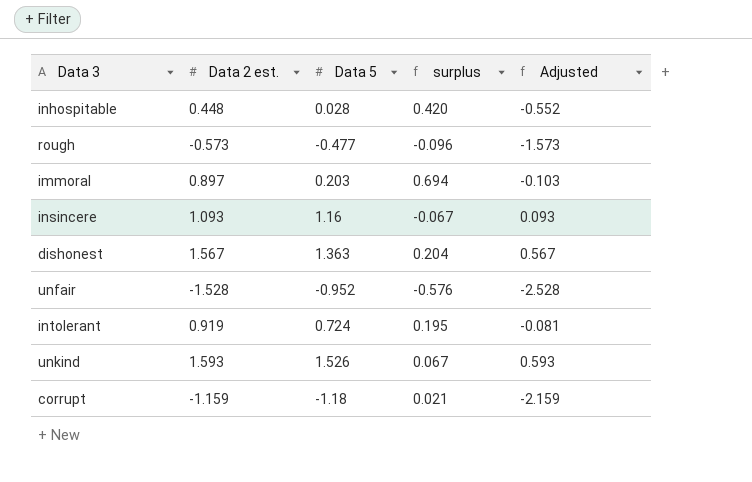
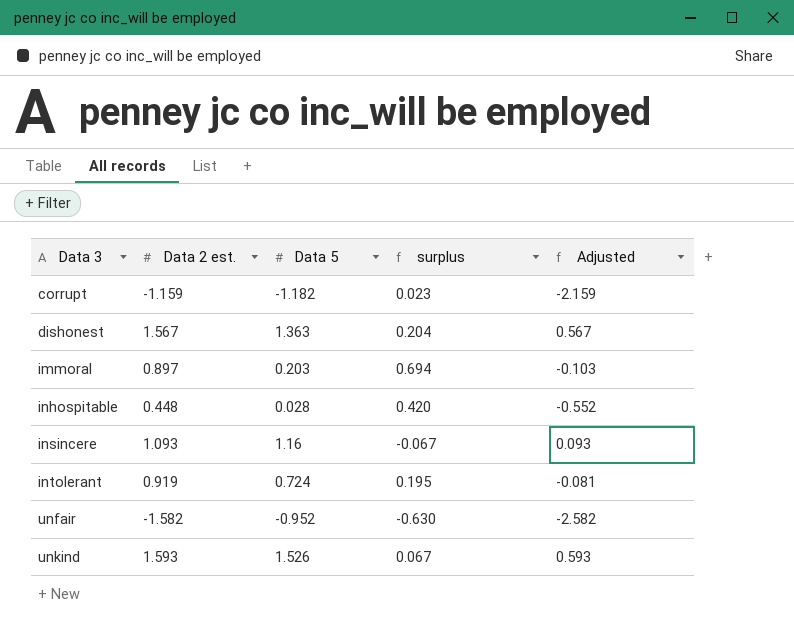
row order: none -> Data 3 ascending
row rough: -0.573 | -0.477 | -0.096 | -1.573 -> none
corrupt | Data 5: -1.18 -> -1.182
corrupt | surplus: 0.021 -> 0.023
unfair | Data 2 est.: -1.528 -> -1.582
unfair | surplus: -0.576 -> -0.630
unfair | Adjusted: -2.528 -> -2.582

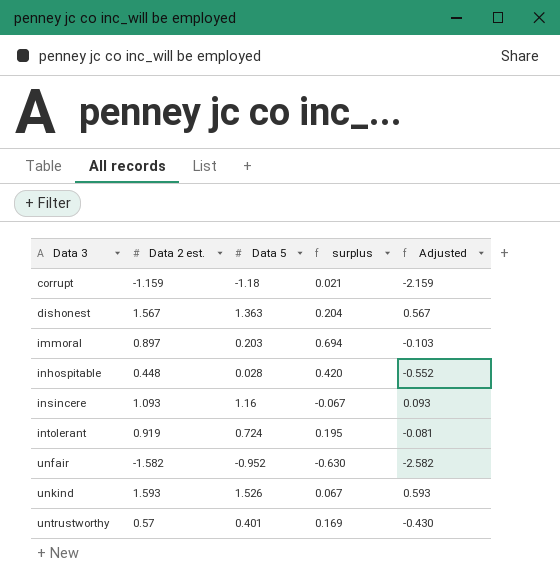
corrupt | Data 5: -1.182 -> -1.18
corrupt | surplus: 0.023 -> 0.021
row untrustworthy: none -> 0.57 | 0.401 | 0.169 | -0.430

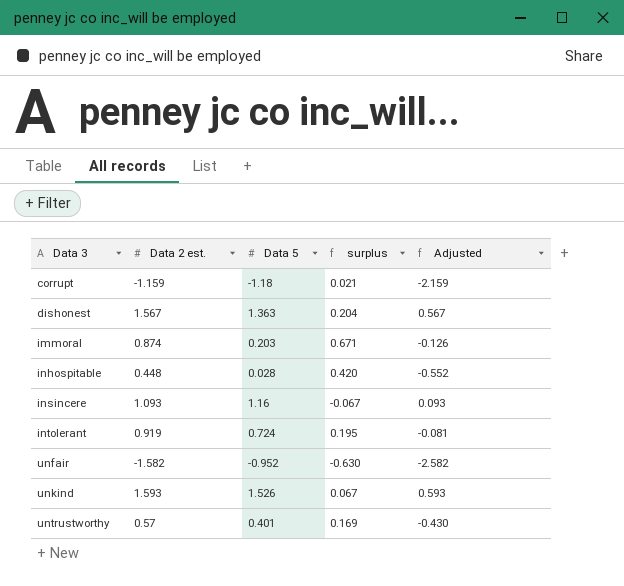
immoral | Data 2 est.: 0.897 -> 0.874
immoral | surplus: 0.694 -> 0.671
immoral | Adjusted: -0.103 -> -0.126

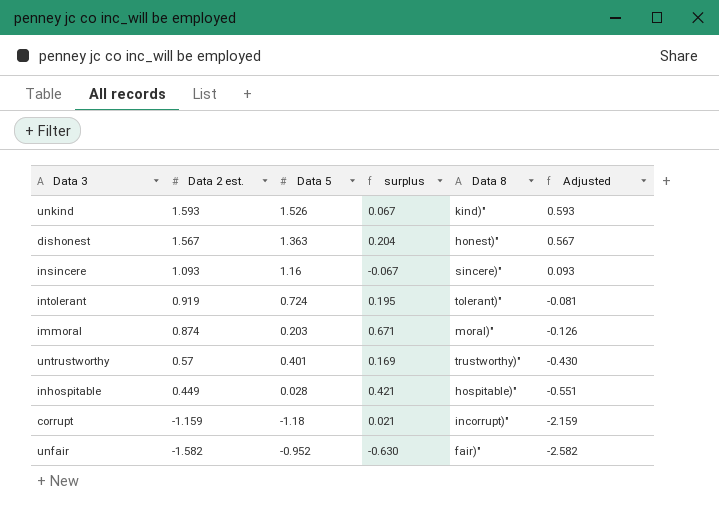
row order: Data 3 ascending -> Data 2 est. descending
column Data 8 | position: none -> 5
inhospitable | Data 2 est.: 0.448 -> 0.449
inhospitable | surplus: 0.420 -> 0.421
inhospitable | Adjusted: -0.552 -> -0.551

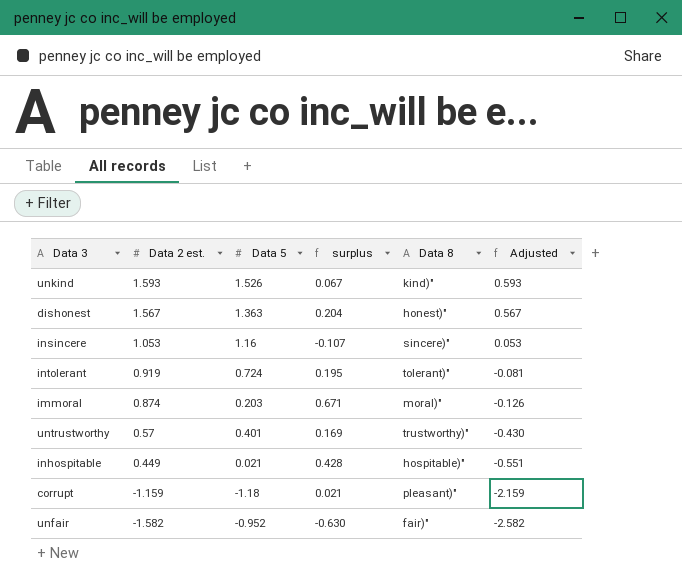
insincere | Data 2 est.: 1.093 -> 1.053
insincere | surplus: -0.067 -> -0.107
insincere | Adjusted: 0.093 -> 0.053
inhospitable | Data 5: 0.028 -> 0.021
inhospitable | surplus: 0.421 -> 0.428
corrupt | Data 8: incorrupt)" -> pleasant)"

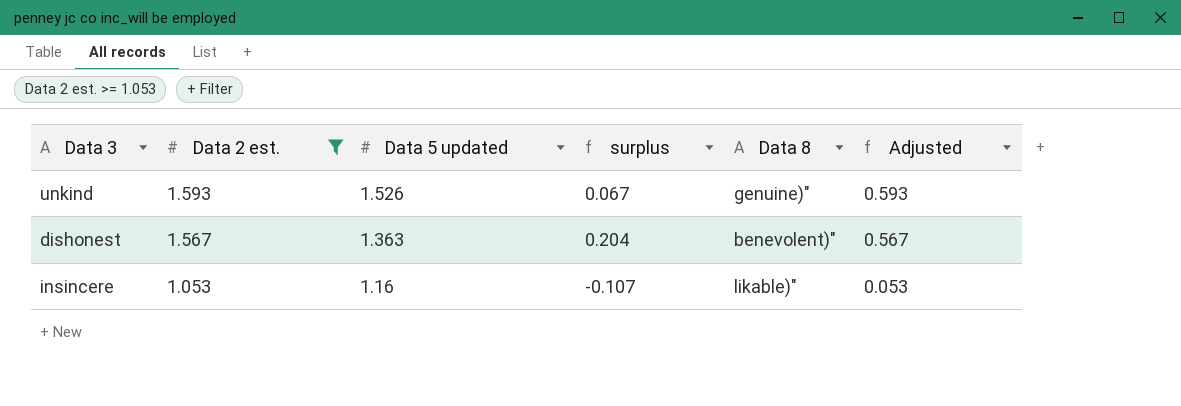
filter: none -> Data 2 est. >= 1.053
column name: Data 5 -> Data 5 updated
unkind | Data 8: kind)" -> genuine)"
dishonest | Data 8: honest)" -> benevolent)"
insincere | Data 8: sincere)" -> likable)"

